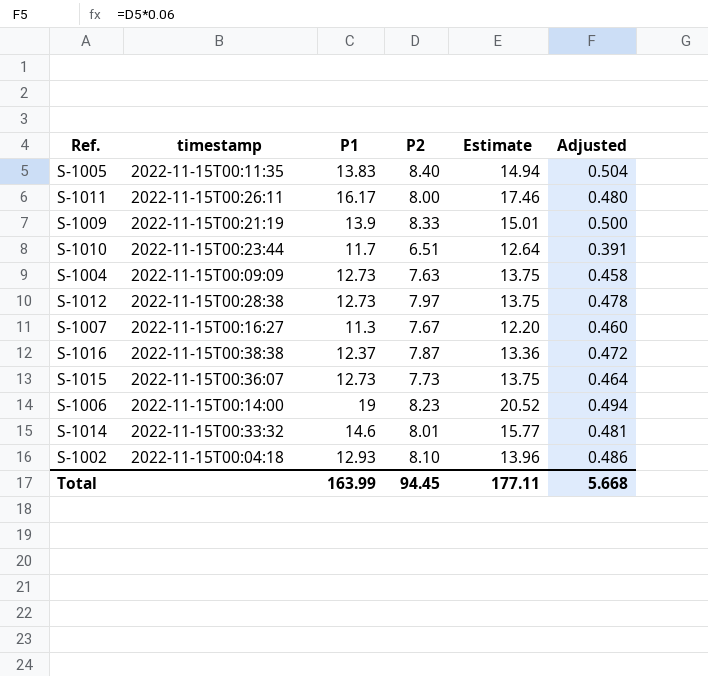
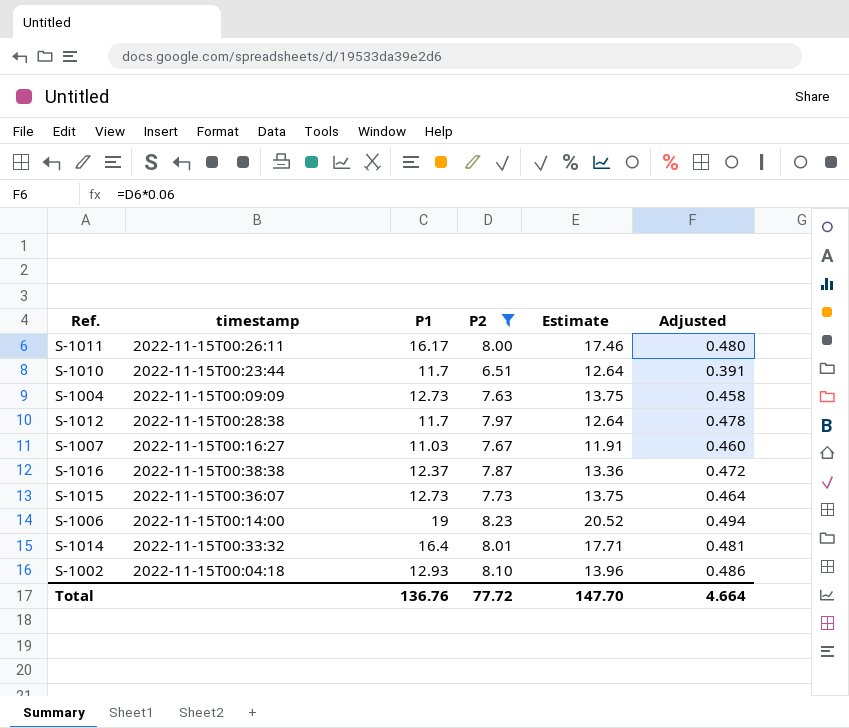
filter: none -> P2 <= 8.23
S-1012 | P1: 12.73 -> 11.7
S-1012 | Estimate: 13.75 -> 12.64
S-1007 | P1: 11.3 -> 11.03
S-1007 | Estimate: 12.20 -> 11.91
S-1014 | P1: 14.6 -> 16.4
S-1014 | Estimate: 15.77 -> 17.71
Total | P1: 163.99 -> 136.76
Total | P2: 94.45 -> 77.72
Total | Estimate: 177.11 -> 147.70
Total | Adjusted: 5.668 -> 4.664

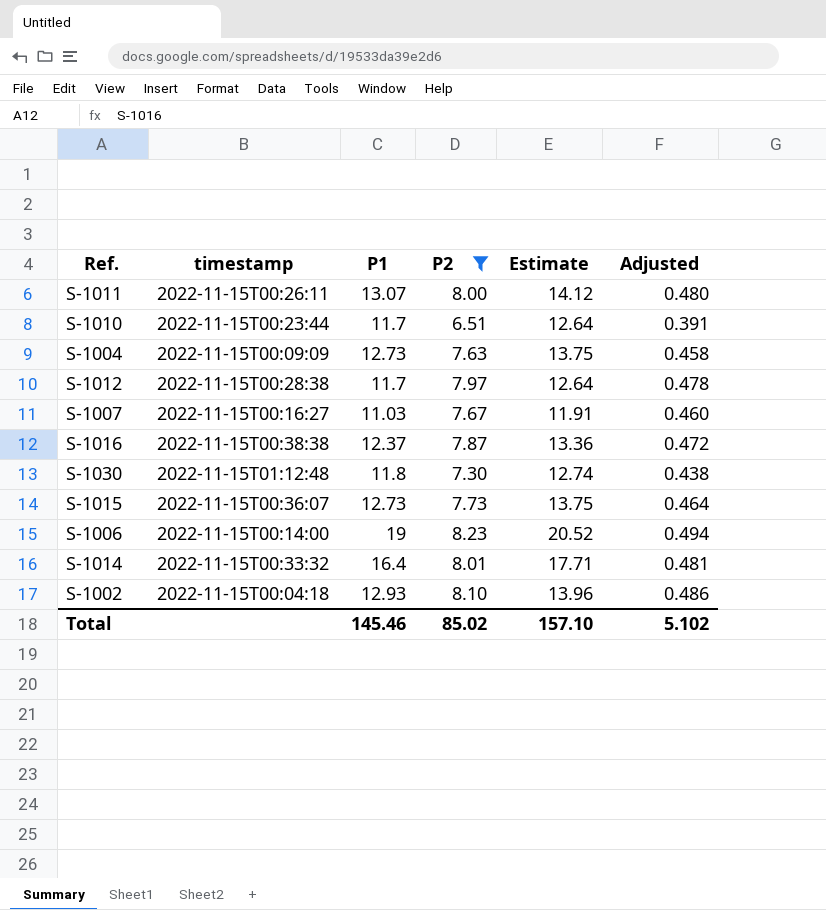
S-1011 | P1: 16.17 -> 13.07
S-1011 | Estimate: 17.46 -> 14.12
row S-1030: none -> 2022-11-15T01:12:48 | 11.8 | 7.30 | 12.74 | 0.438
Total | P1: 136.76 -> 145.46
Total | P2: 77.72 -> 85.02
Total | Estimate: 147.70 -> 157.10
Total | Adjusted: 4.664 -> 5.102

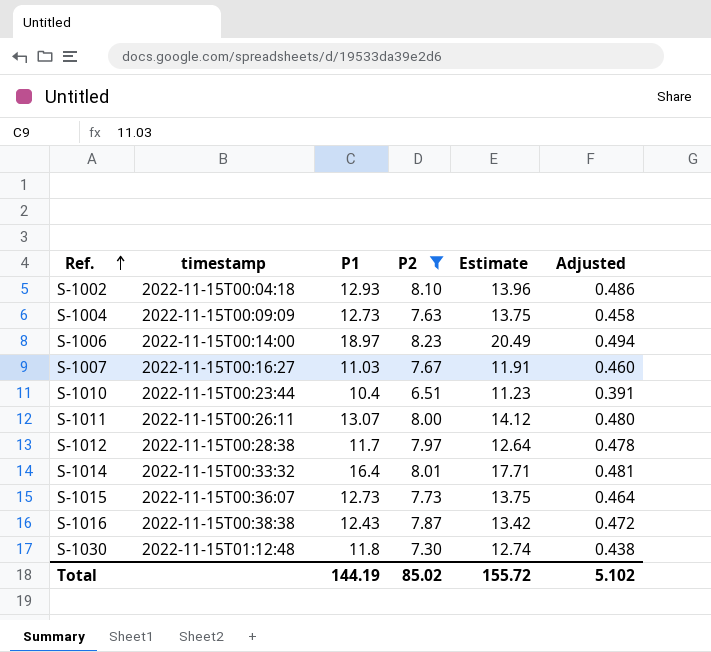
row order: none -> Ref. ascending
S-1006 | P1: 19 -> 18.97
S-1006 | Estimate: 20.52 -> 20.49
S-1010 | P1: 11.7 -> 10.4
S-1010 | Estimate: 12.64 -> 11.23
S-1016 | P1: 12.37 -> 12.43
S-1016 | Estimate: 13.36 -> 13.42
Total | P1: 145.46 -> 144.19
Total | Estimate: 157.10 -> 155.72

